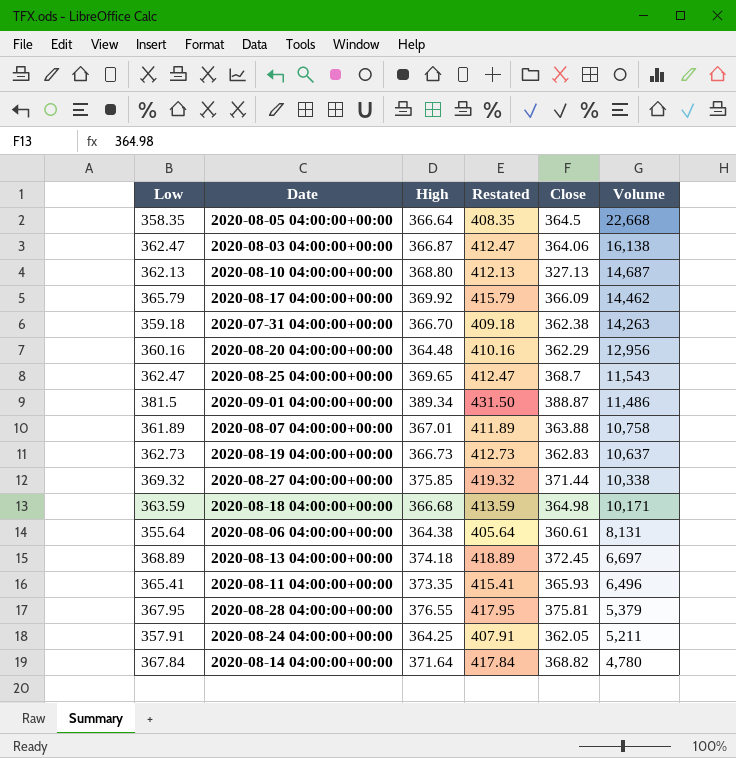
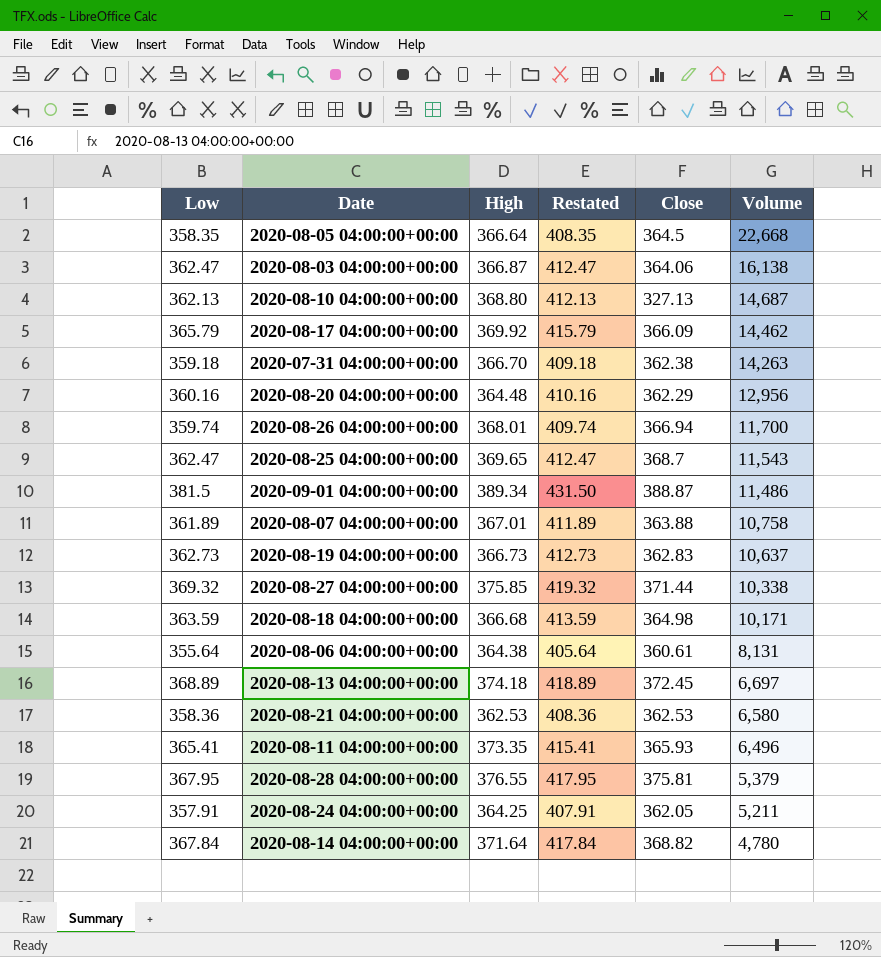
row 2020-08-26 04:00:00+00:00: none -> 359.74 | 368.01 | 409.74 | 366.94 | 11,700
row 2020-08-21 04:00:00+00:00: none -> 358.36 | 362.53 | 408.36 | 362.53 | 6,580

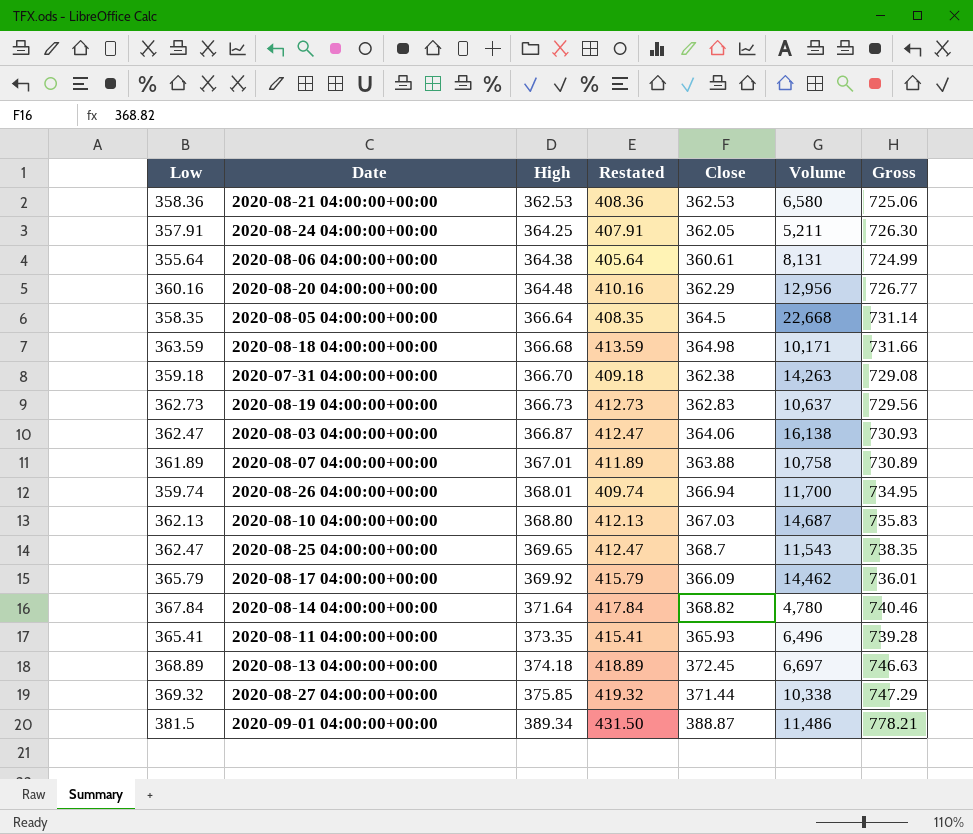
row order: Volume descending -> High ascending
column Gross | formula: none -> [High] + [Close]
row 2020-08-28 04:00:00+00:00: 367.95 | 376.55 | 417.95 | 375.81 | 5,379 -> none
2020-08-10 04:00:00+00:00 | Close: 327.13 -> 367.03

